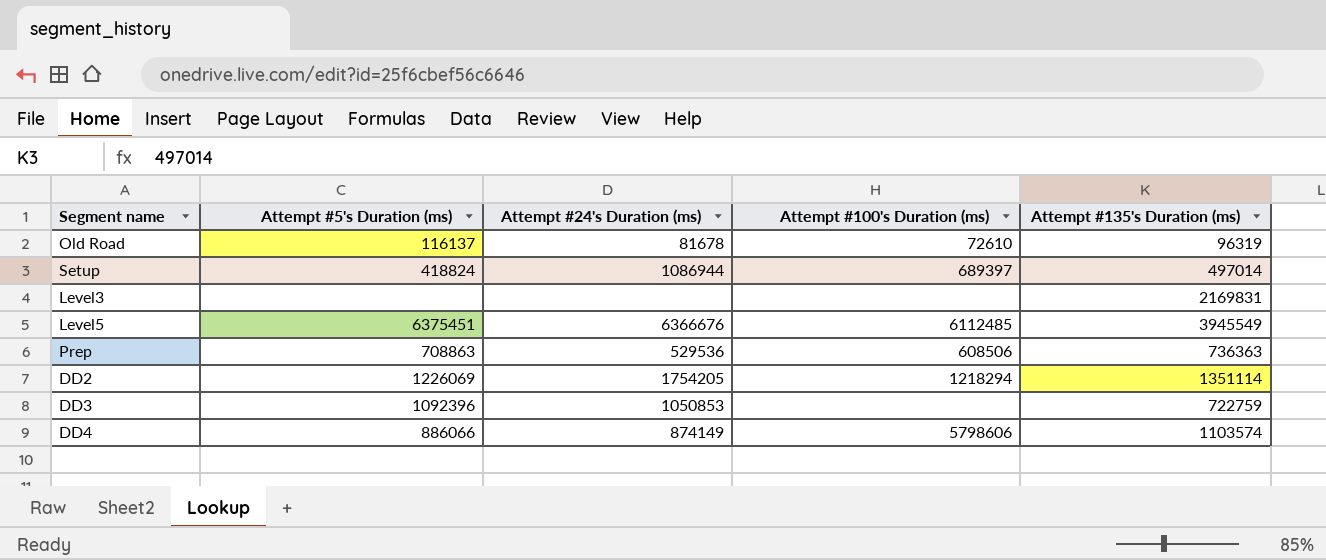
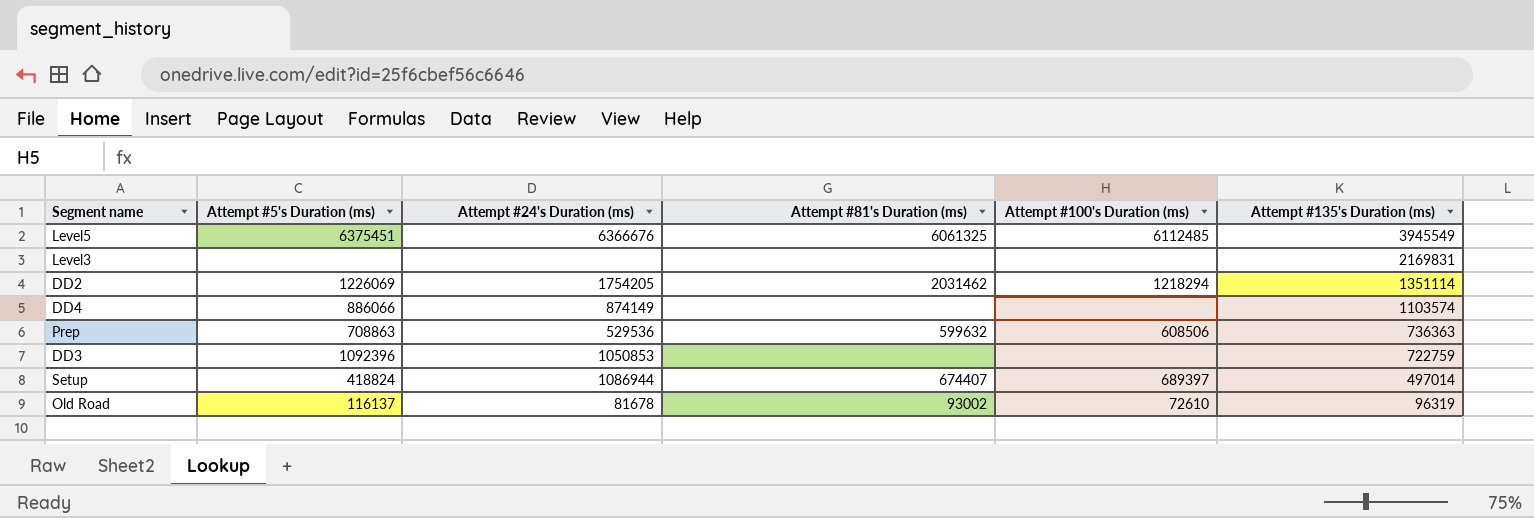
row order: none -> Attempt #135's Duration (ms) descending
column Attempt #81's Duration (ms) | position: none -> 4
DD4 | Attempt #100's Duration (ms): 5798606 -> none

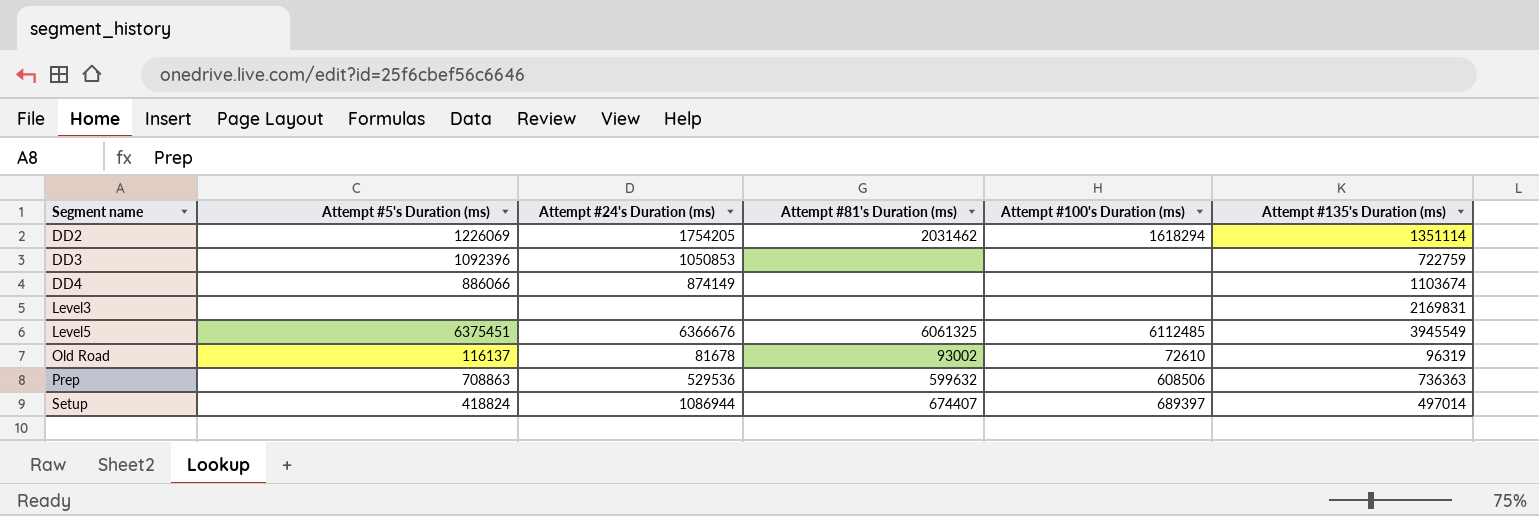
row order: Attempt #135's Duration (ms) descending -> Segment name ascending
DD2 | Attempt #100's Duration (ms): 1218294 -> 1618294
DD4 | Attempt #135's Duration (ms): 1103574 -> 1103674

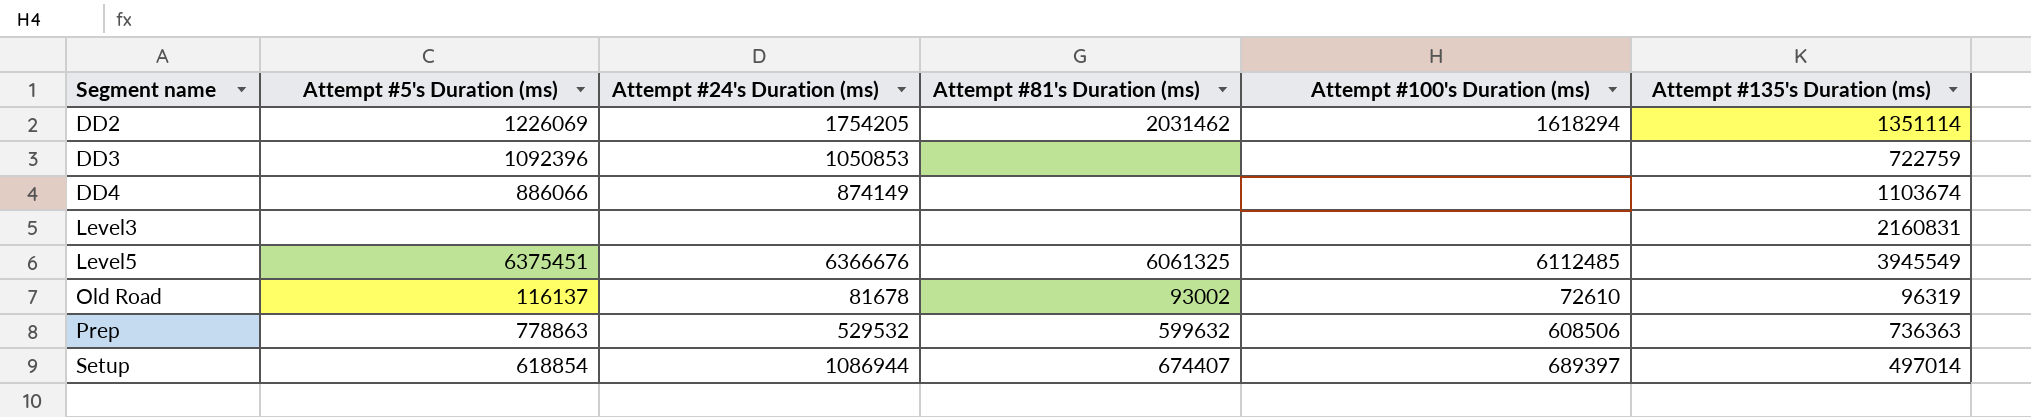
Level3 | Attempt #135's Duration (ms): 2169831 -> 2160831
Prep | Attempt #5's Duration (ms): 708863 -> 778863
Prep | Attempt #24's Duration (ms): 529536 -> 529532
Setup | Attempt #5's Duration (ms): 418824 -> 618854

